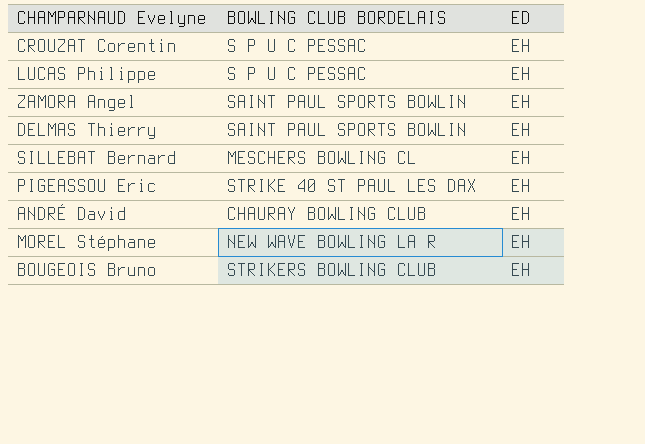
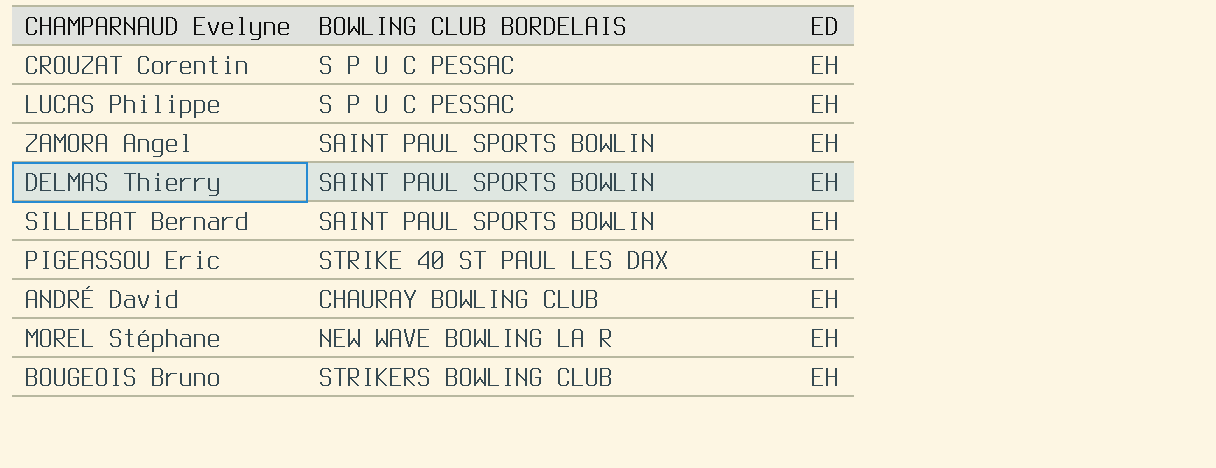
SILLEBAT Bernard | BOWLING CLUB BORDELAIS: MESCHERS BOWLING CL -> SAINT PAUL SPORTS BOWLIN

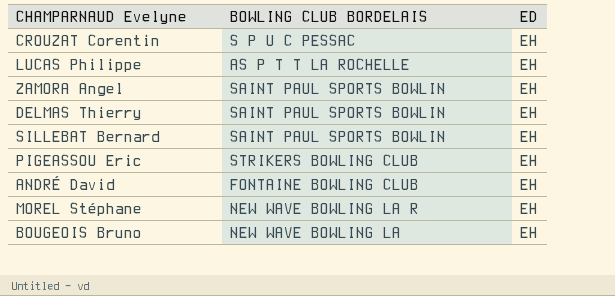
LUCAS Philippe | BOWLING CLUB BORDELAIS: S P U C PESSAC -> AS P T T LA ROCHELLE
PIGEASSOU Eric | BOWLING CLUB BORDELAIS: STRIKE 40 ST PAUL LES DAX -> STRIKERS BOWLING CLUB
ANDRÉ David | BOWLING CLUB BORDELAIS: CHAURAY BOWLING CLUB -> FONTAINE BOWLING CLUB
BOUGEOIS Bruno | BOWLING CLUB BORDELAIS: STRIKERS BOWLING CLUB -> NEW WAVE BOWLING LA

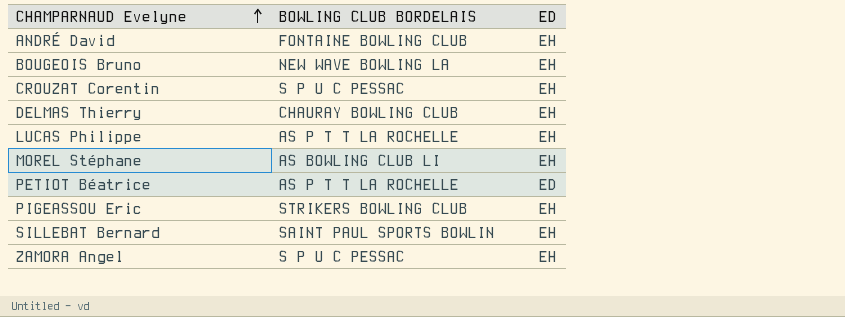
row order: none -> CHAMPARNAUD Evelyne ascending
DELMAS Thierry | BOWLING CLUB BORDELAIS: SAINT PAUL SPORTS BOWLIN -> CHAURAY BOWLING CLUB
MOREL Stéphane | BOWLING CLUB BORDELAIS: NEW WAVE BOWLING LA R -> AS BOWLING CLUB LI
row PETIOT Béatrice: none -> AS P T T LA ROCHELLE | ED
ZAMORA Angel | BOWLING CLUB BORDELAIS: SAINT PAUL SPORTS BOWLIN -> S P U C PESSAC

